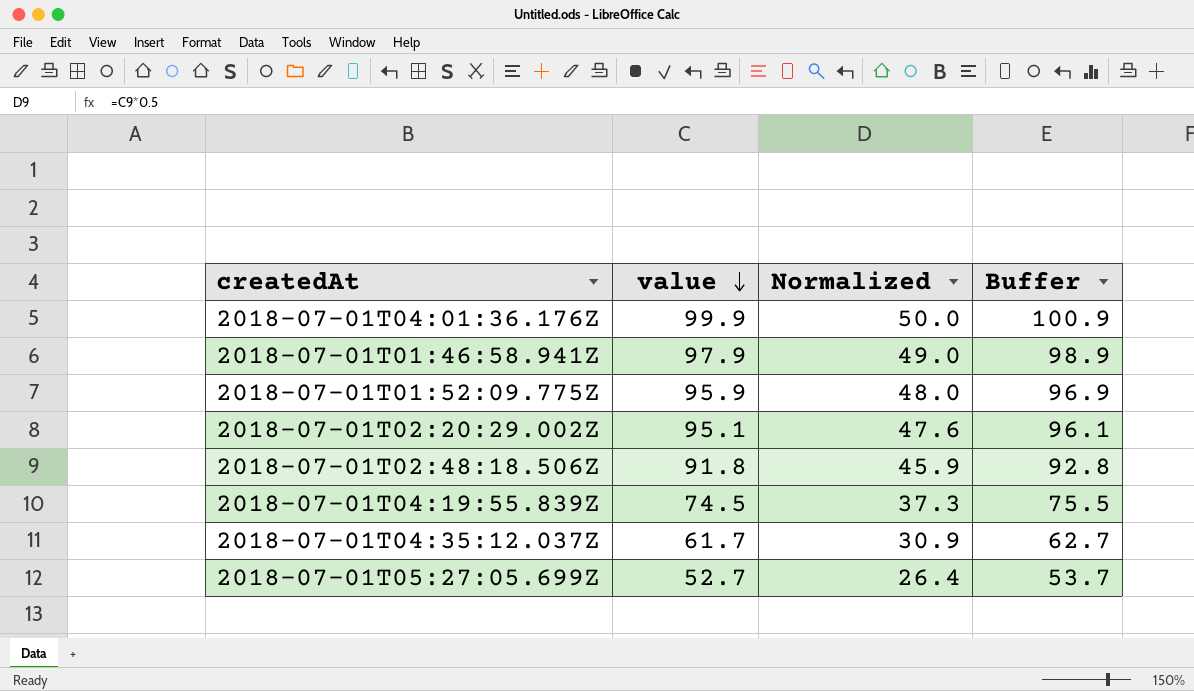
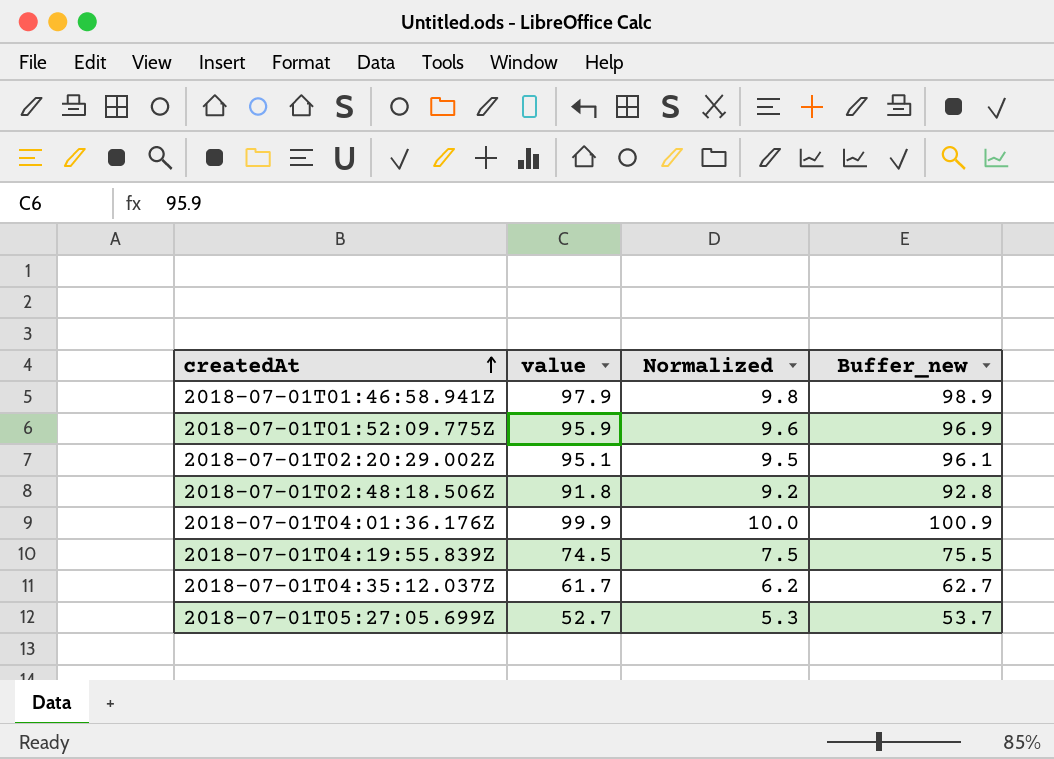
row order: value descending -> createdAt ascending
column Normalized | formula: [value] * 0.5 -> [value] * 0.1
column name: Buffer -> Buffer_new

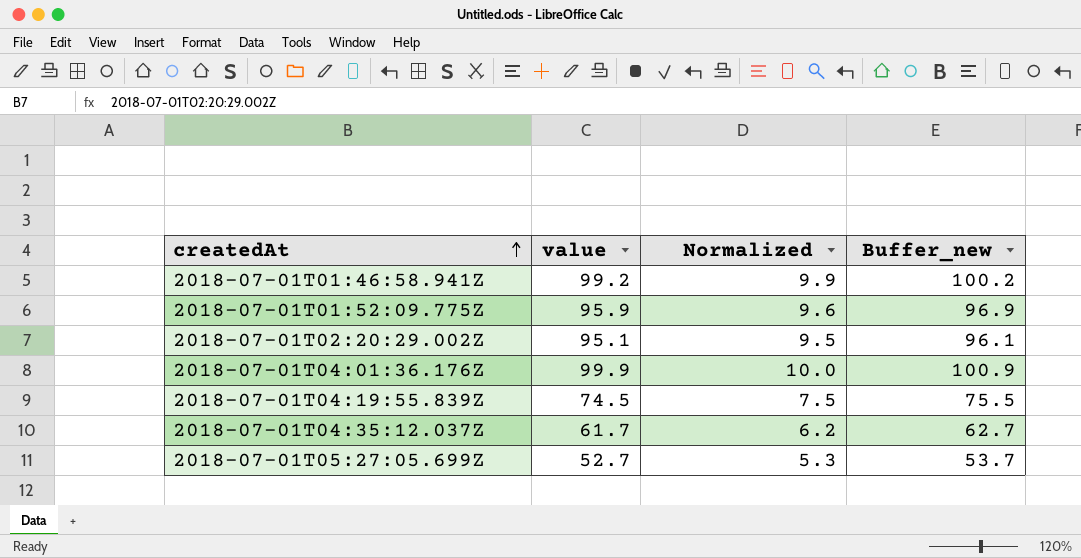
row 2018-07-01T02:48:18.506Z: 91.8 | 9.2 | 92.8 -> none
2018-07-01T01:46:58.941Z | value: 97.9 -> 99.2
2018-07-01T01:46:58.941Z | Normalized: 9.8 -> 9.9
2018-07-01T01:46:58.941Z | Buffer_new: 98.9 -> 100.2

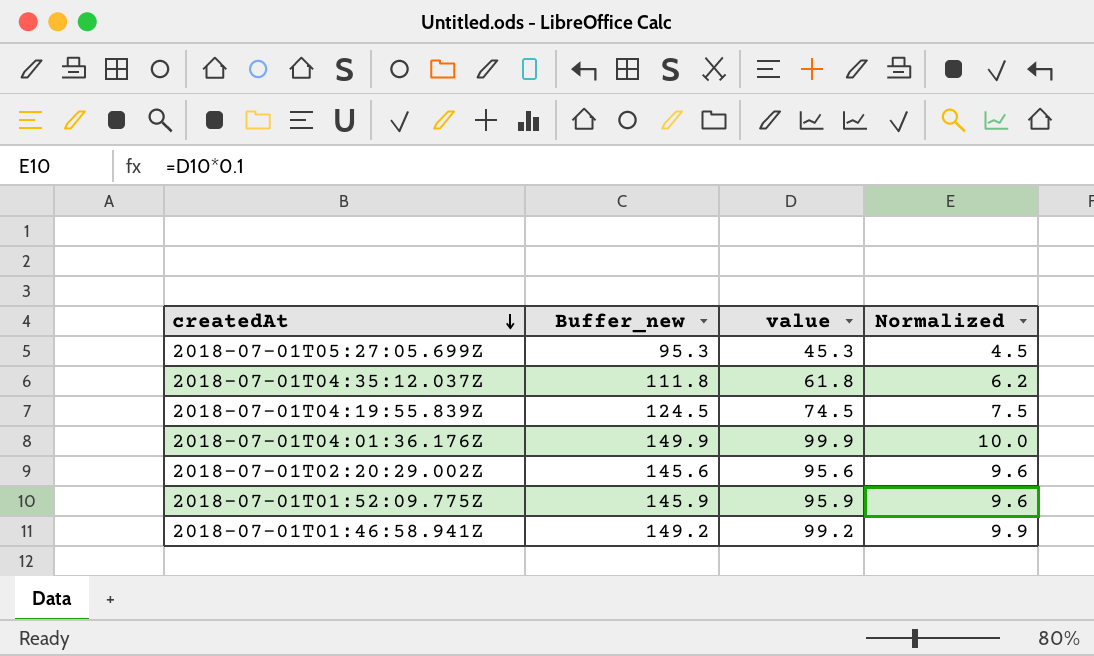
row order: createdAt ascending -> createdAt descending
column Buffer_new | formula: [value] + 1 -> [value] + 50
column Buffer_new | position: 4 -> 2
2018-07-01T05:27:05.699Z | value: 52.7 -> 45.3
2018-07-01T05:27:05.699Z | Normalized: 5.3 -> 4.5
2018-07-01T04:35:12.037Z | value: 61.7 -> 61.8
2018-07-01T02:20:29.002Z | value: 95.1 -> 95.6
2018-07-01T02:20:29.002Z | Normalized: 9.5 -> 9.6

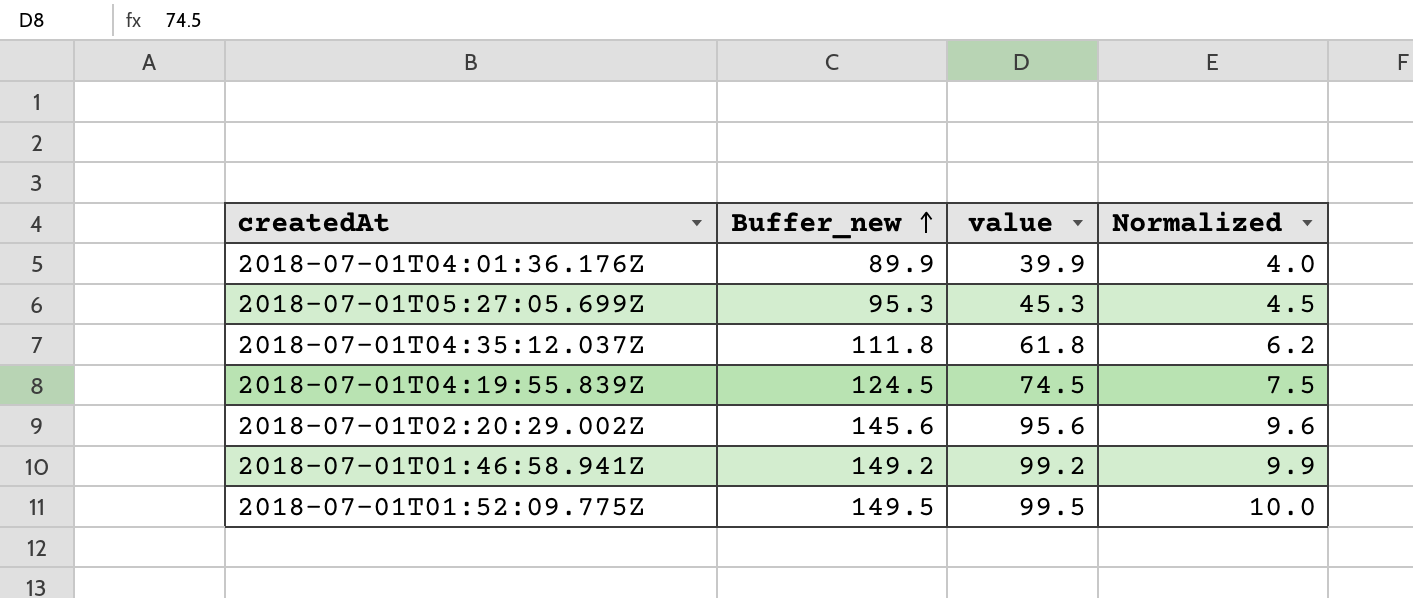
row order: createdAt descending -> Buffer_new ascending
2018-07-01T04:01:36.176Z | Buffer_new: 149.9 -> 89.9
2018-07-01T04:01:36.176Z | value: 99.9 -> 39.9
2018-07-01T04:01:36.176Z | Normalized: 10.0 -> 4.0
2018-07-01T01:52:09.775Z | Buffer_new: 145.9 -> 149.5
2018-07-01T01:52:09.775Z | value: 95.9 -> 99.5
2018-07-01T01:52:09.775Z | Normalized: 9.6 -> 10.0

